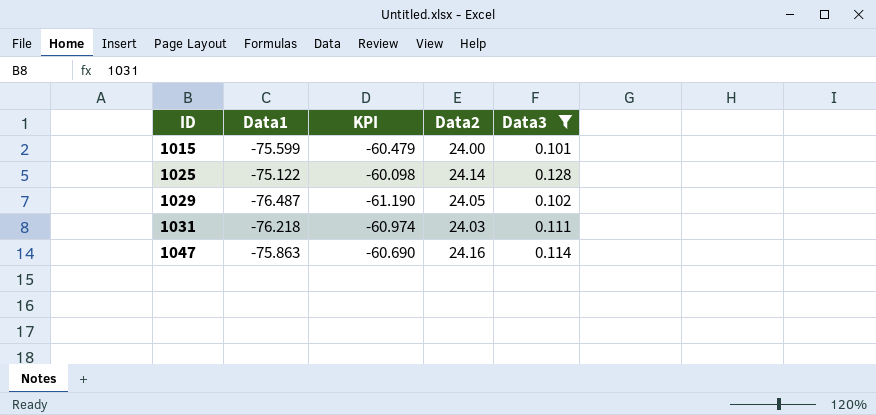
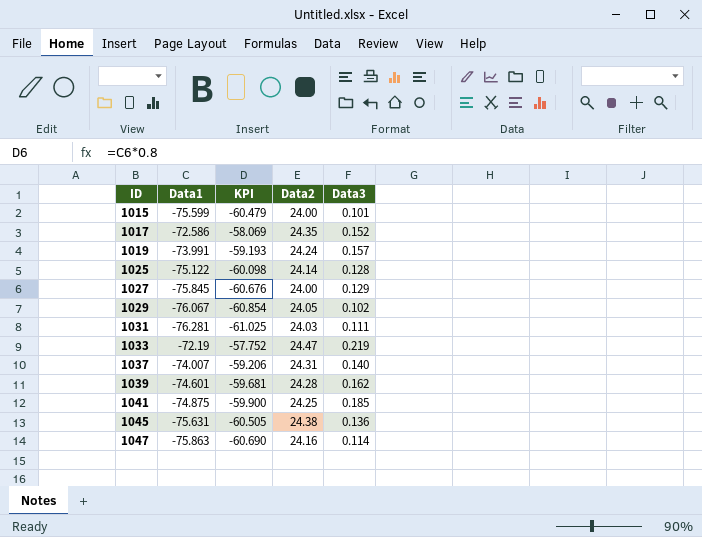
filter: Data3 <= 0.128 -> none
1029 | Data1: -76.487 -> -76.067
1029 | KPI: -61.190 -> -60.854
1031 | Data1: -76.218 -> -76.281
1031 | KPI: -60.974 -> -61.025

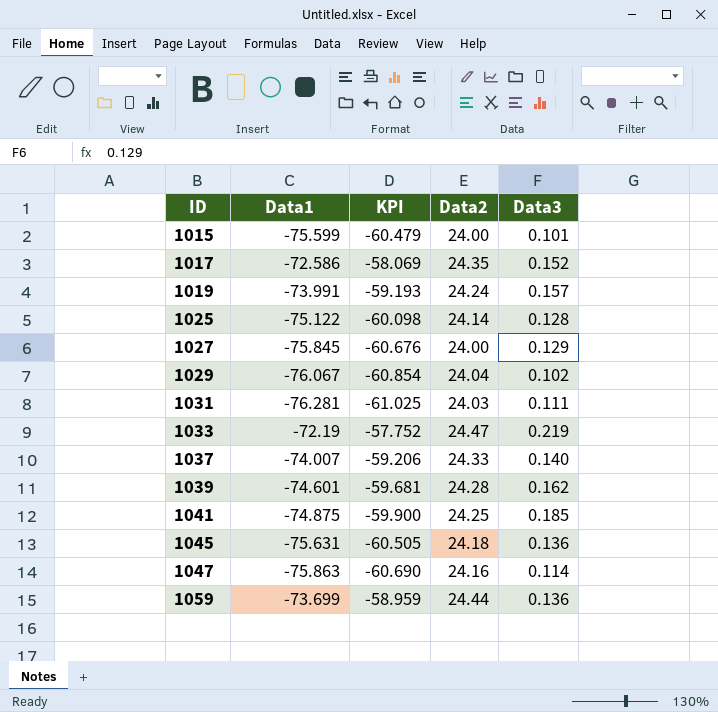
1029 | Data2: 24.05 -> 24.04
1037 | Data2: 24.31 -> 24.33
1045 | Data2: 24.38 -> 24.18
row 1059: none -> -73.699 | -58.959 | 24.44 | 0.136

